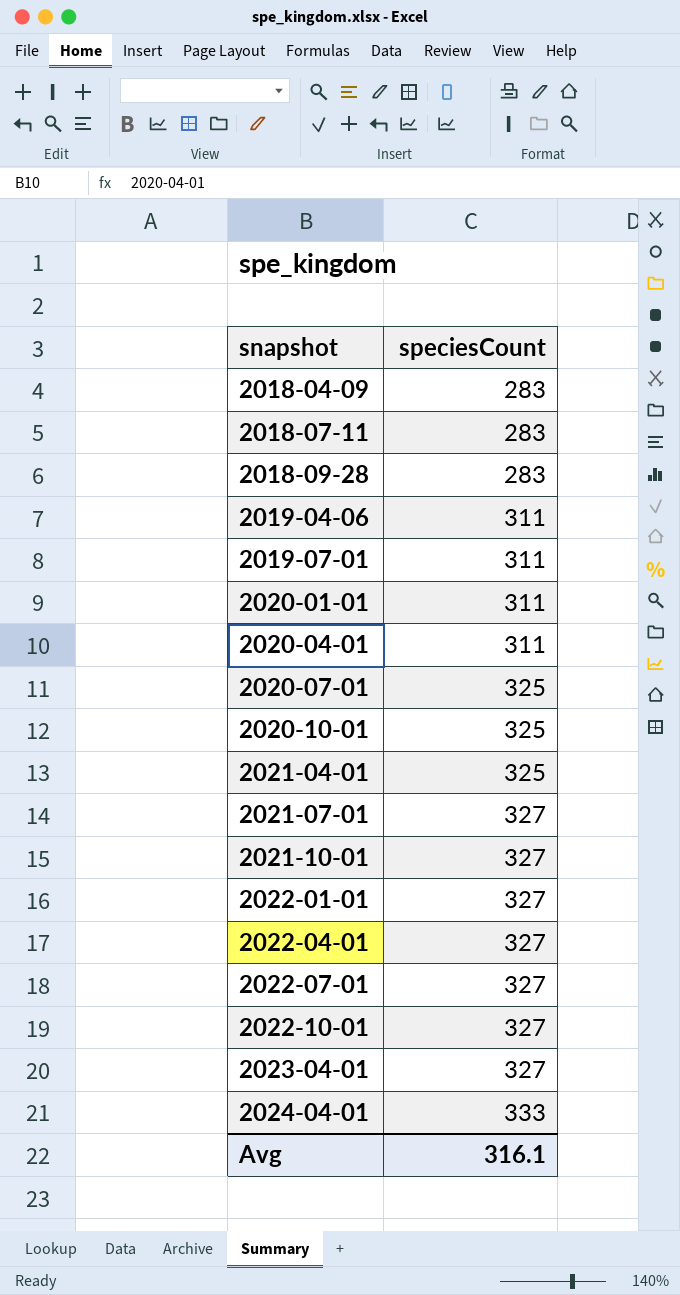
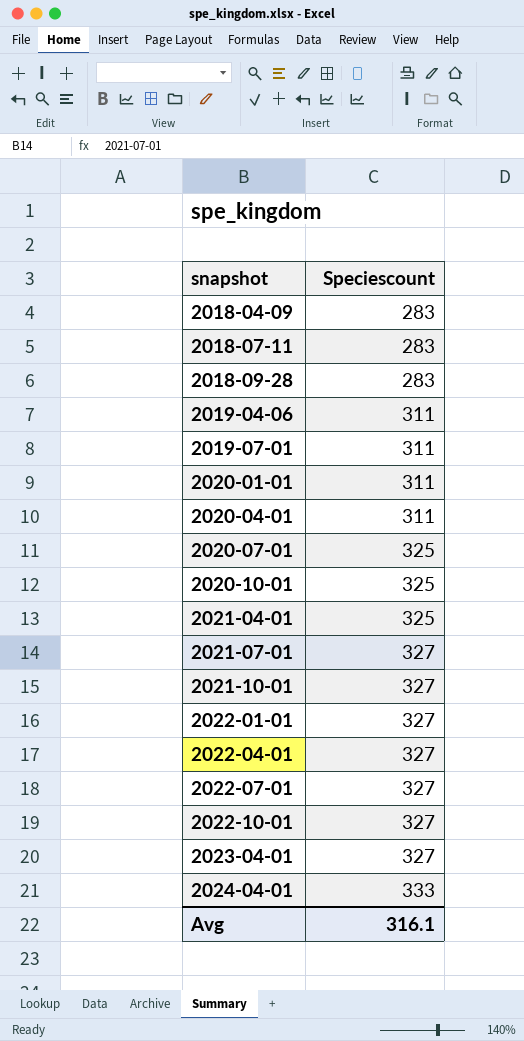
column name: speciesCount -> Speciescount

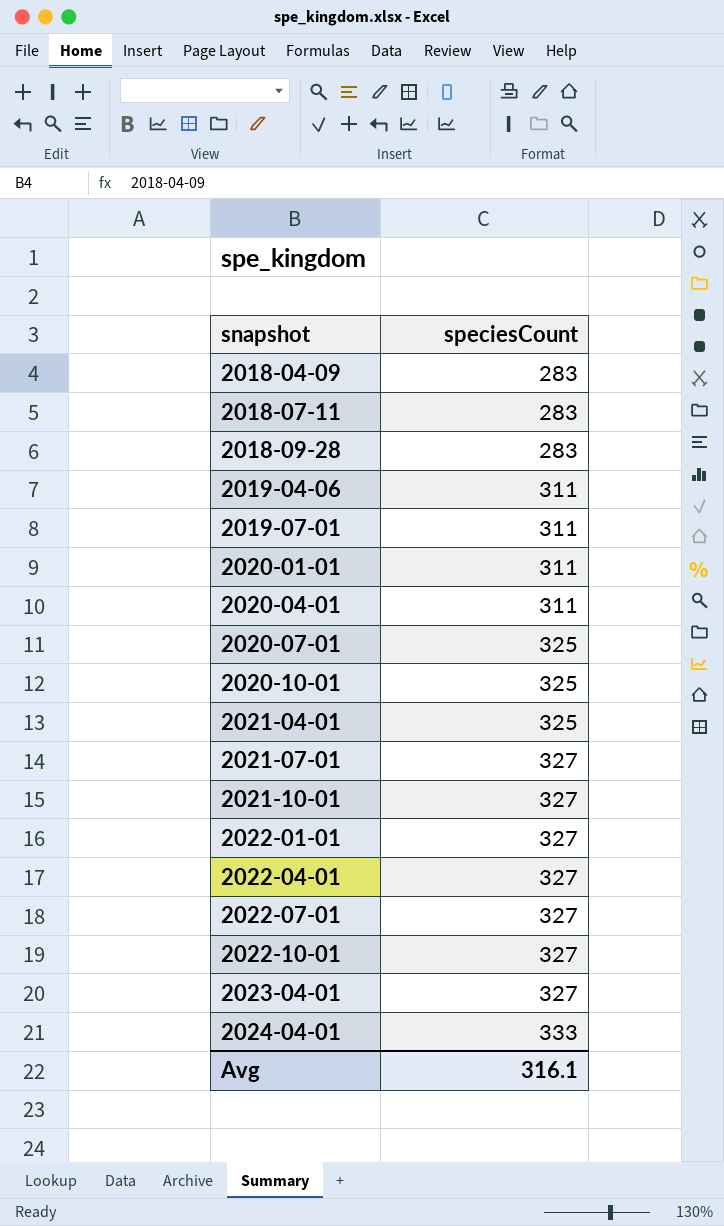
column name: Speciescount -> speciesCount

